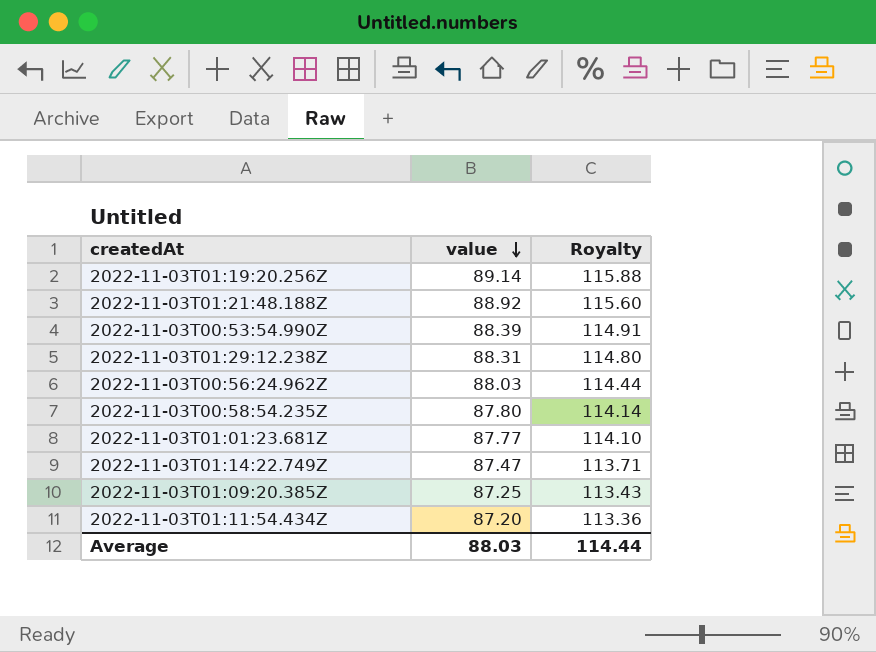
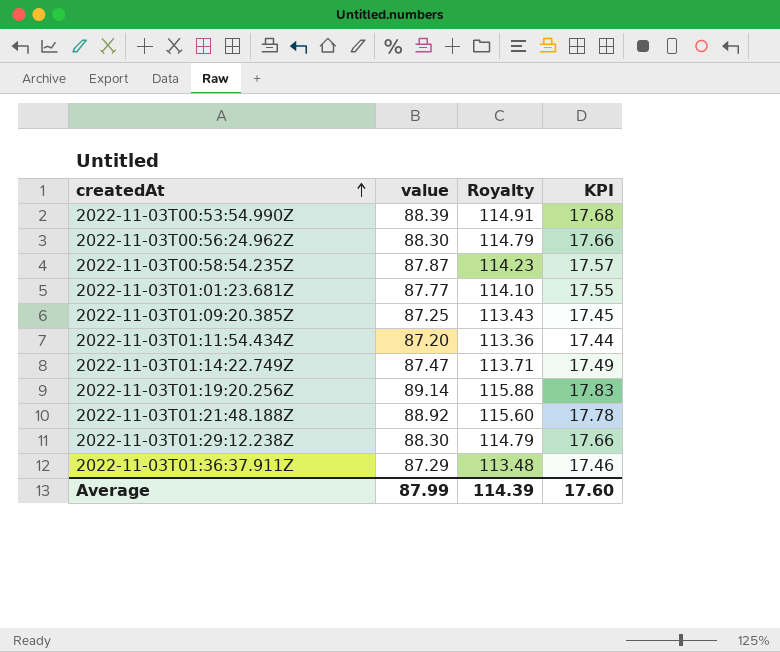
row order: value descending -> createdAt ascending
column KPI | formula: none -> [value] * 0.2
2022-11-03T00:56:24.962Z | value: 88.03 -> 88.30
2022-11-03T00:56:24.962Z | Royalty: 114.44 -> 114.79
2022-11-03T00:58:54.235Z | value: 87.80 -> 87.87
2022-11-03T00:58:54.235Z | Royalty: 114.14 -> 114.23
2022-11-03T01:29:12.238Z | value: 88.31 -> 88.30
2022-11-03T01:29:12.238Z | Royalty: 114.80 -> 114.79
row 2022-11-03T01:36:37.911Z: none -> 87.29 | 113.48 | 17.46
Average | value: 88.03 -> 87.99
Average | Royalty: 114.44 -> 114.39

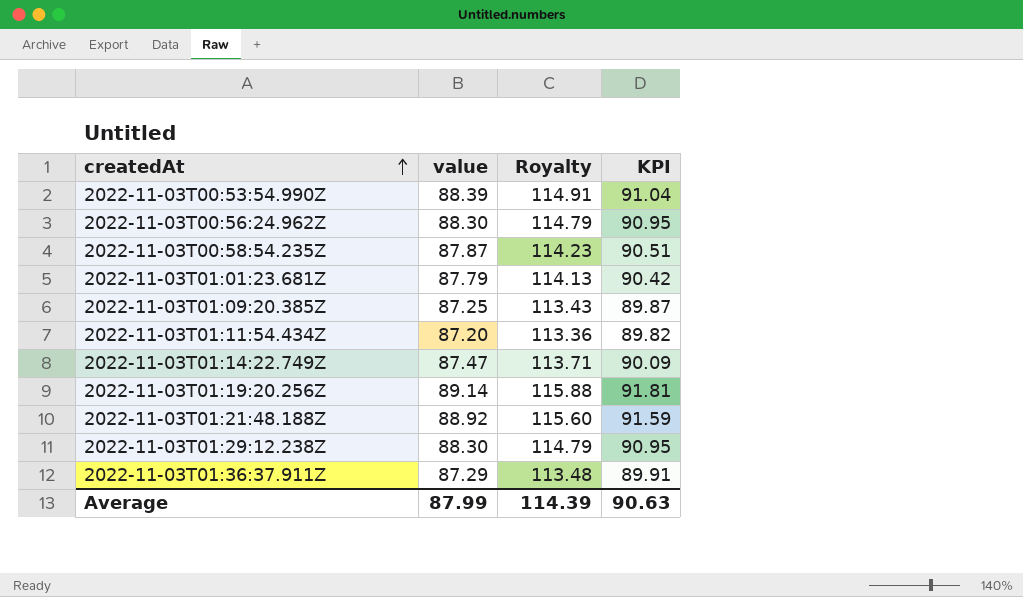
column KPI | formula: [value] * 0.2 -> [value] * 1.03
2022-11-03T01:01:23.681Z | value: 87.77 -> 87.79
2022-11-03T01:01:23.681Z | Royalty: 114.10 -> 114.13
Average | KPI: 17.60 -> 90.63

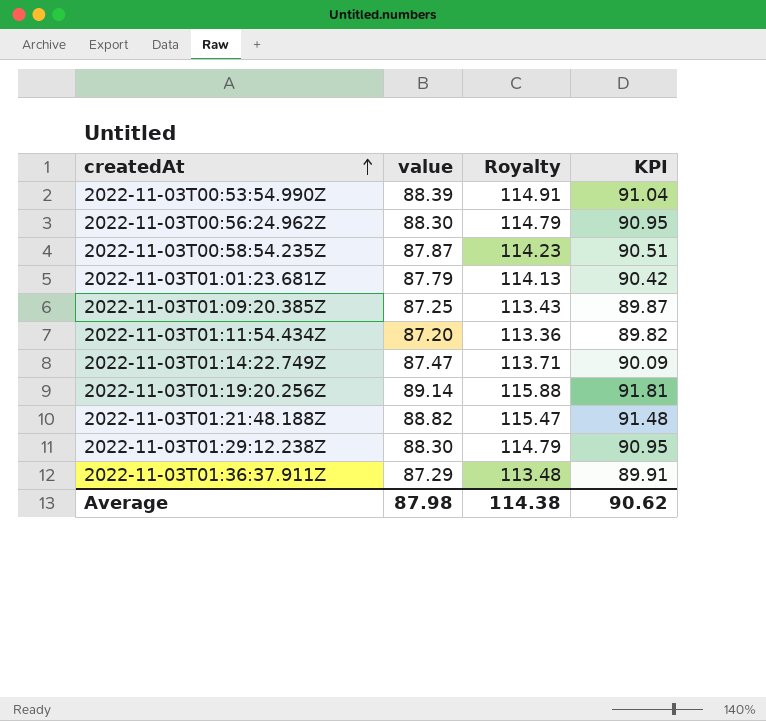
2022-11-03T01:21:48.188Z | value: 88.92 -> 88.82
2022-11-03T01:21:48.188Z | Royalty: 115.60 -> 115.47
2022-11-03T01:21:48.188Z | KPI: 91.59 -> 91.48
Average | value: 87.99 -> 87.98
Average | Royalty: 114.39 -> 114.38
Average | KPI: 90.63 -> 90.62

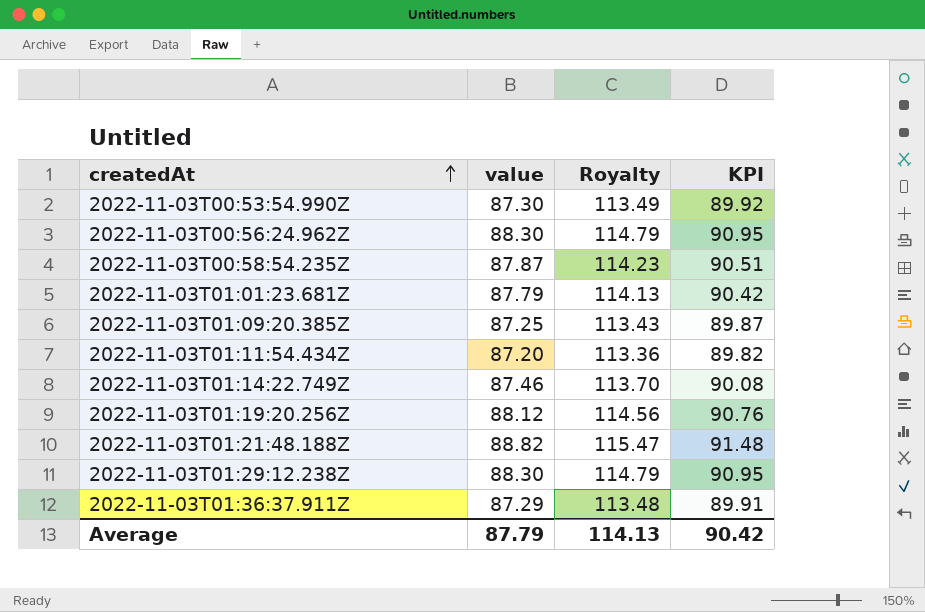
2022-11-03T00:53:54.990Z | value: 88.39 -> 87.30
2022-11-03T00:53:54.990Z | Royalty: 114.91 -> 113.49
2022-11-03T00:53:54.990Z | KPI: 91.04 -> 89.92
2022-11-03T01:14:22.749Z | value: 87.47 -> 87.46
2022-11-03T01:14:22.749Z | Royalty: 113.71 -> 113.70
2022-11-03T01:14:22.749Z | KPI: 90.09 -> 90.08
2022-11-03T01:19:20.256Z | value: 89.14 -> 88.12
2022-11-03T01:19:20.256Z | Royalty: 115.88 -> 114.56
2022-11-03T01:19:20.256Z | KPI: 91.81 -> 90.76
Average | value: 87.98 -> 87.79
Average | Royalty: 114.38 -> 114.13
Average | KPI: 90.62 -> 90.42

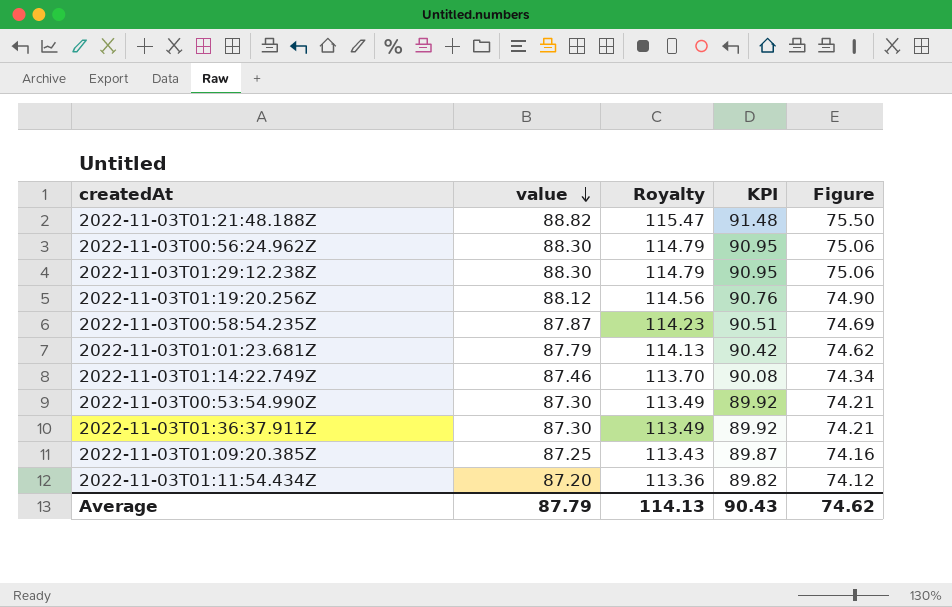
row order: createdAt ascending -> value descending
column Figure | formula: none -> [value] * 0.85
2022-11-03T01:36:37.911Z | value: 87.29 -> 87.30
2022-11-03T01:36:37.911Z | Royalty: 113.48 -> 113.49
2022-11-03T01:36:37.911Z | KPI: 89.91 -> 89.92
Average | KPI: 90.42 -> 90.43

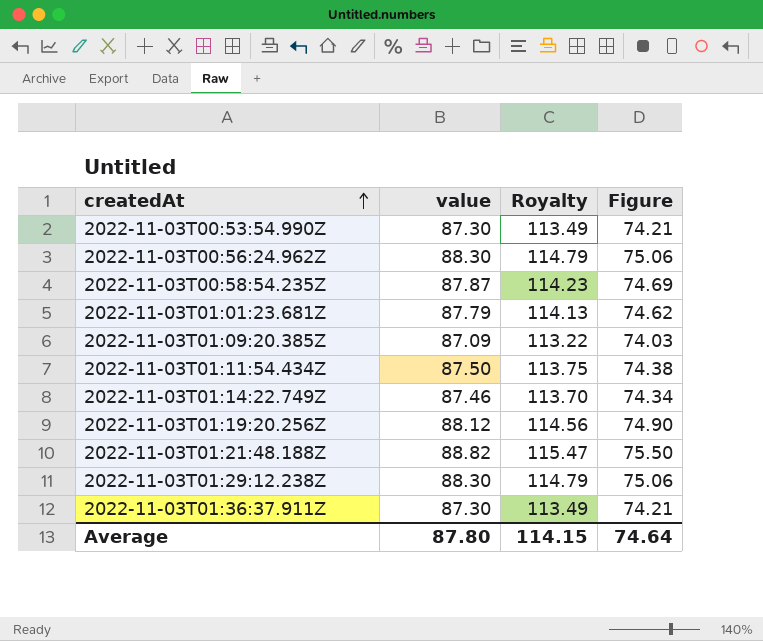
row order: value descending -> createdAt ascending
column KPI | formula: [value] * 1.03 -> none
2022-11-03T01:09:20.385Z | value: 87.25 -> 87.09
2022-11-03T01:09:20.385Z | Royalty: 113.43 -> 113.22
2022-11-03T01:09:20.385Z | Figure: 74.16 -> 74.03
2022-11-03T01:11:54.434Z | value: 87.20 -> 87.50
2022-11-03T01:11:54.434Z | Royalty: 113.36 -> 113.75
2022-11-03T01:11:54.434Z | Figure: 74.12 -> 74.38
Average | value: 87.79 -> 87.80
Average | Royalty: 114.13 -> 114.15
Average | Figure: 74.62 -> 74.64

